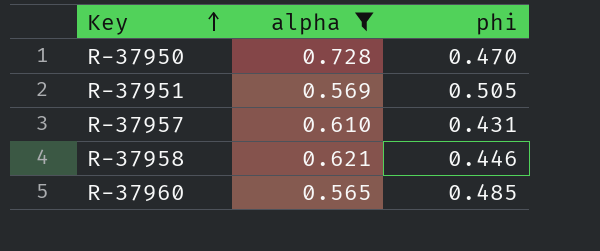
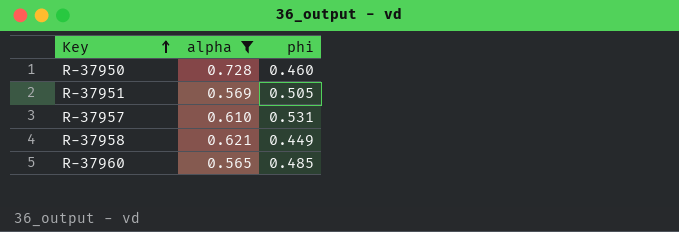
R-37950 | phi: 0.470 -> 0.460
R-37957 | phi: 0.431 -> 0.531
R-37958 | phi: 0.446 -> 0.449

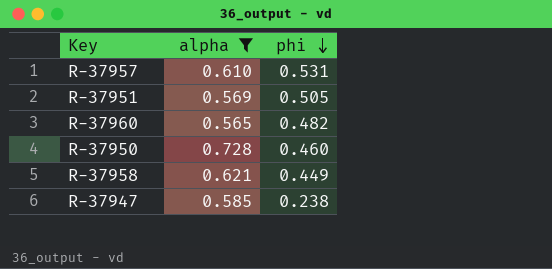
row order: Key ascending -> phi descending
R-37960 | phi: 0.485 -> 0.482
row R-37947: none -> 0.585 | 0.238

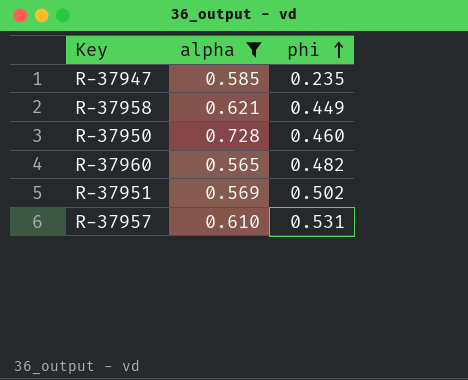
row order: phi descending -> phi ascending
R-37947 | phi: 0.238 -> 0.235
R-37951 | phi: 0.505 -> 0.502

